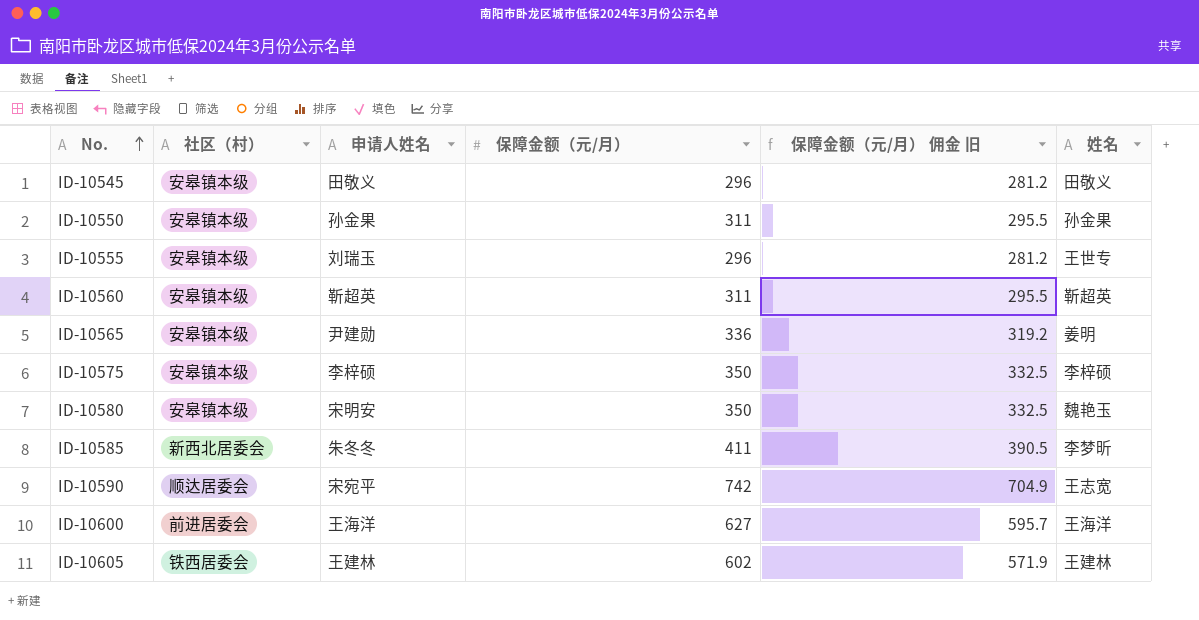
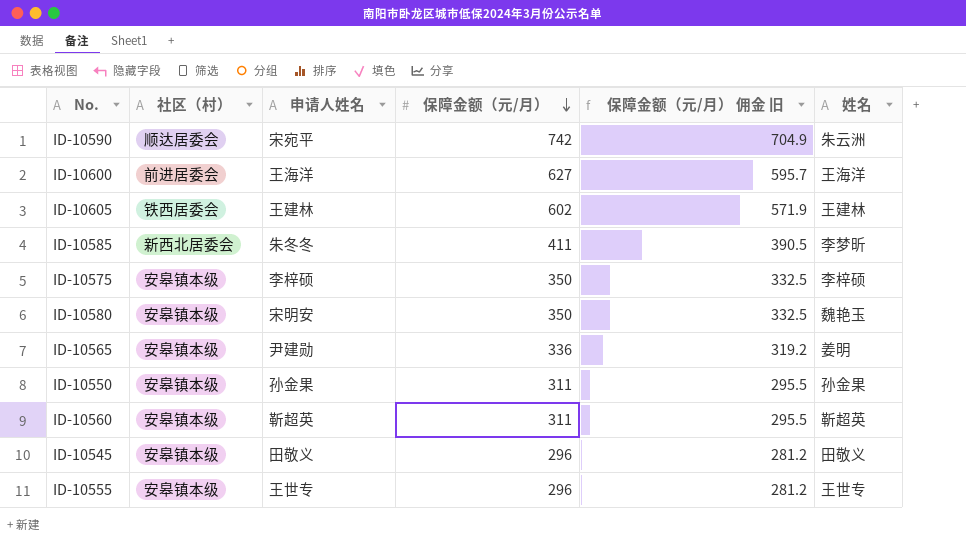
row order: No. ascending -> 保障金额（元/月） descending
ID-10590 | 姓名: 王志宽 -> 朱云洲
ID-10555 | 申请人姓名: 刘瑞玉 -> 王世专

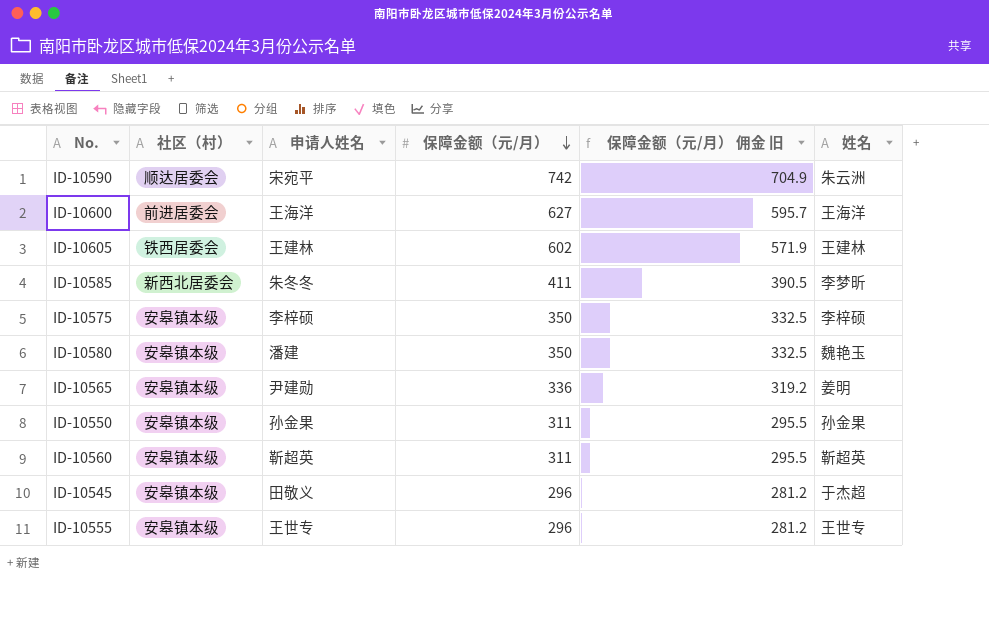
ID-10580 | 申请人姓名: 宋明安 -> 潘建
ID-10545 | 姓名: 田敬义 -> 于杰超

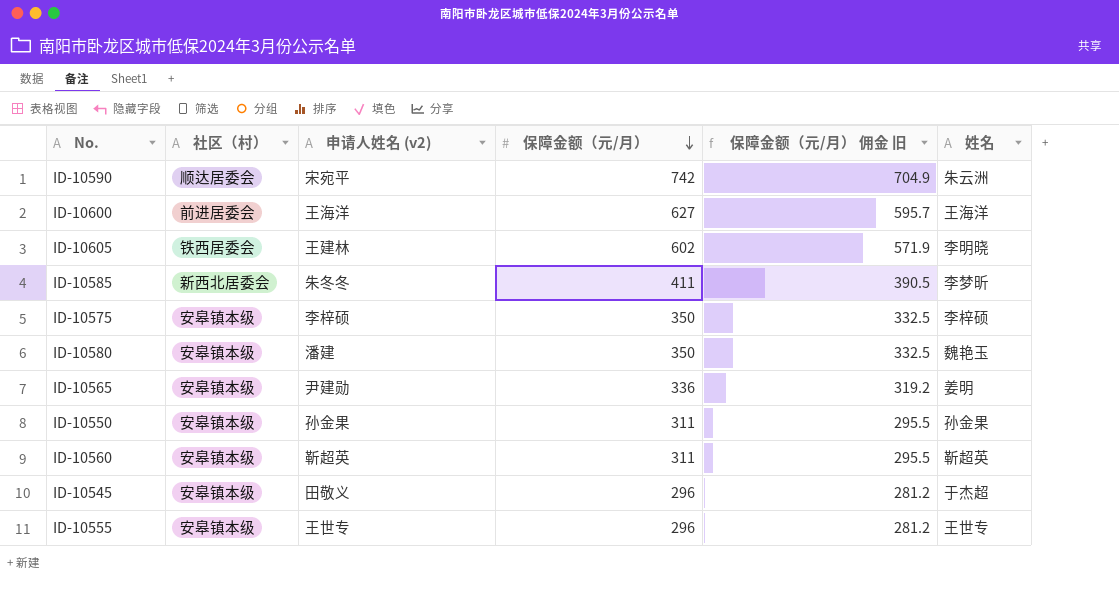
column name: 申请人姓名 -> 申请人姓名 (v2)
ID-10605 | 姓名: 王建林 -> 李明晓

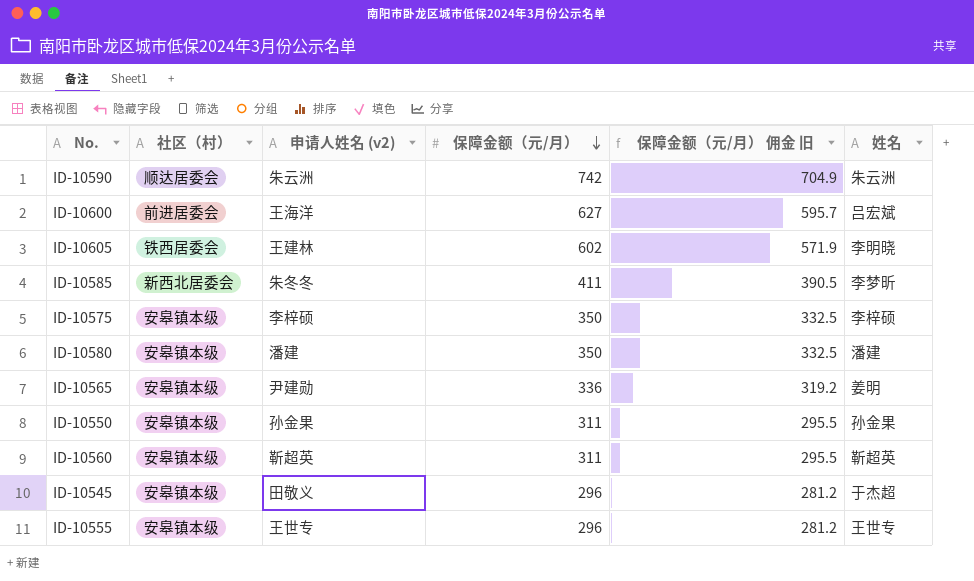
ID-10590 | 申请人姓名 (v2): 宋宛平 -> 朱云洲
ID-10600 | 姓名: 王海洋 -> 吕宏斌
ID-10580 | 姓名: 魏艳玉 -> 潘建

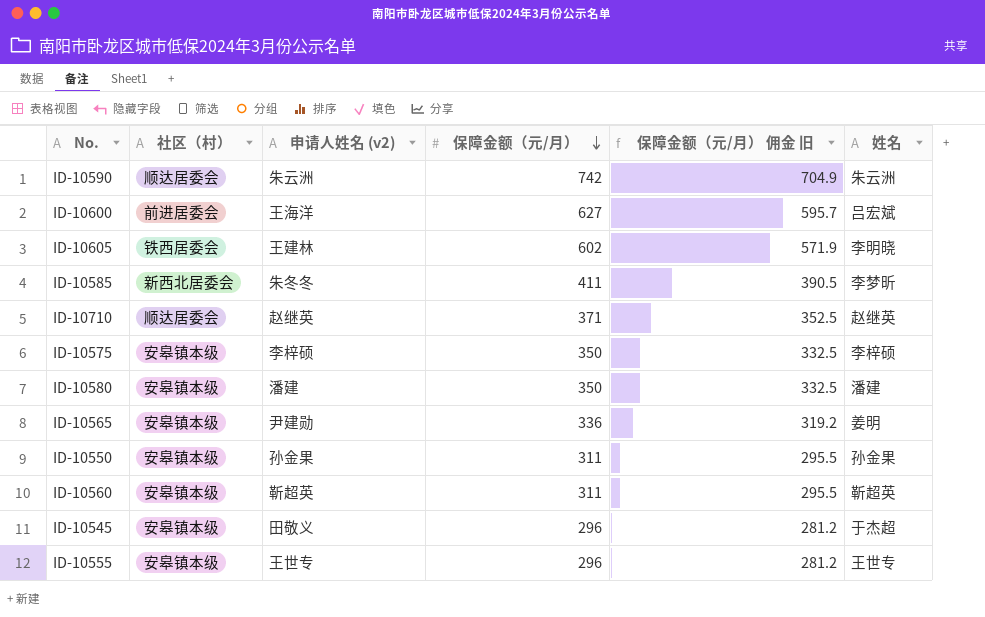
row ID-10710: none -> 顺达居委会 | 赵继英 | 371 | 352.5 | 赵继英

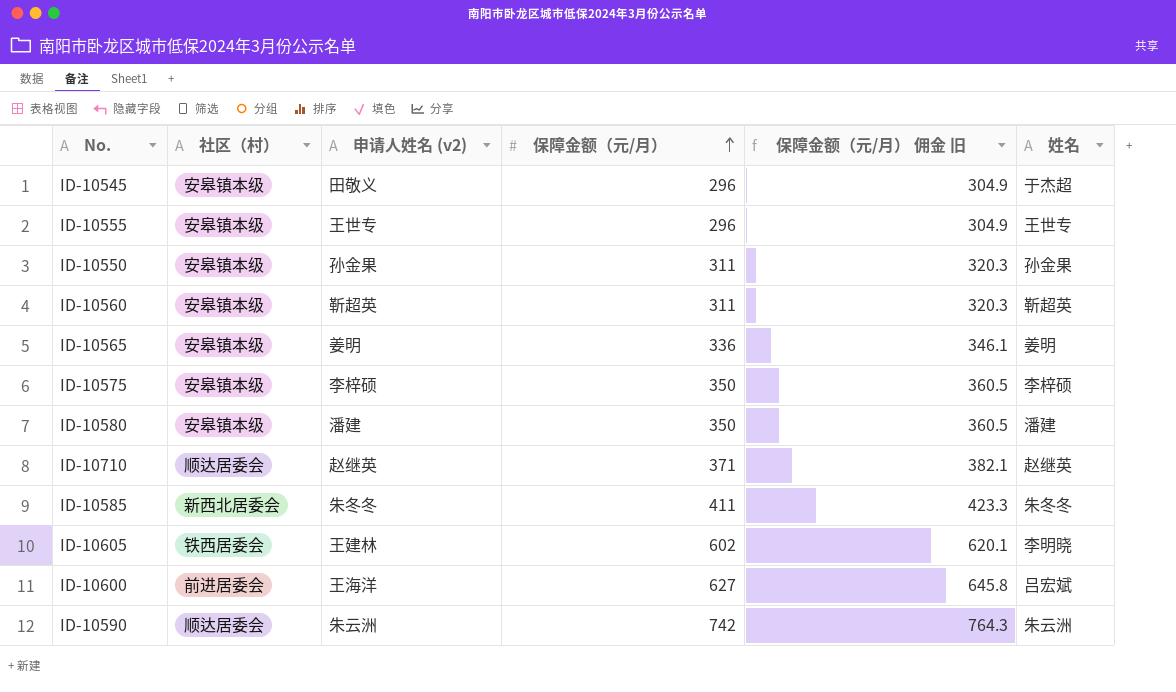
row order: 保障金额（元/月） descending -> 保障金额（元/月） ascending
column 保障金额（元/月） 佣金 旧 | formula: [保障金额（元/月）] * 0.95 -> [保障金额（元/月）] * 1.03
ID-10565 | 申请人姓名 (v2): 尹建勋 -> 姜明
ID-10585 | 姓名: 李梦昕 -> 朱冬冬

